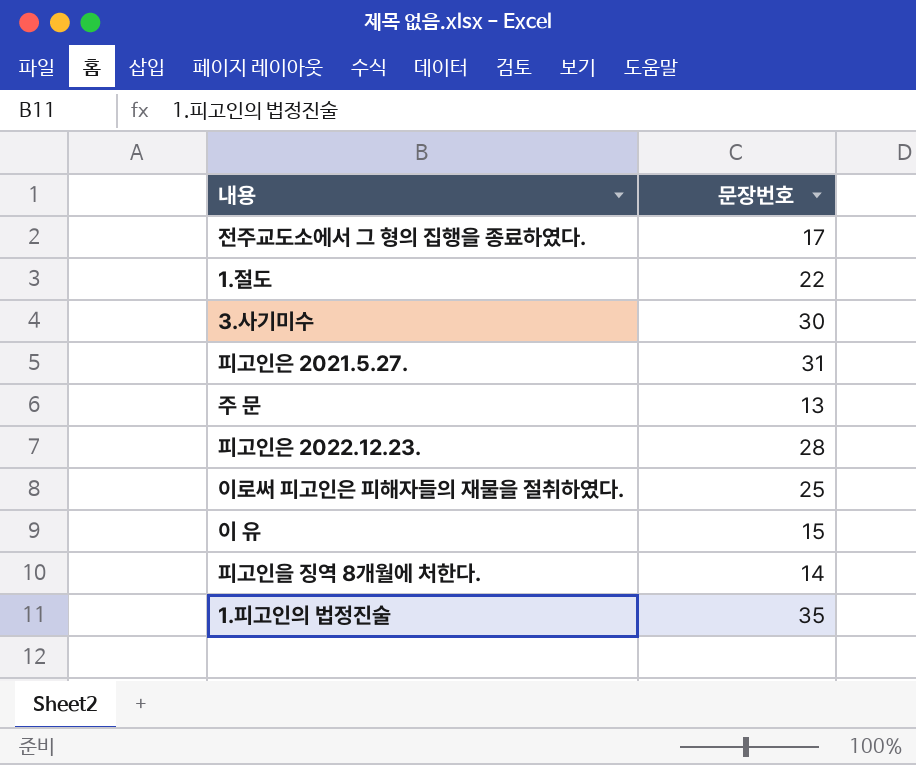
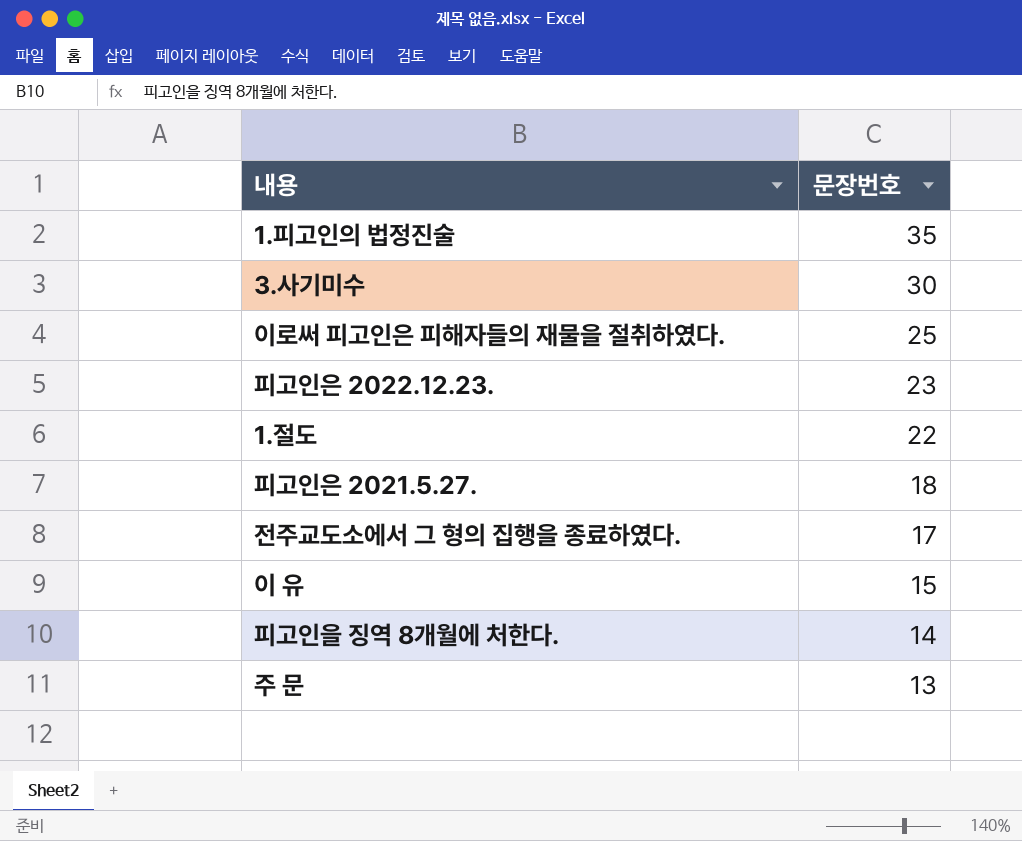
row order: none -> 문장번호 descending
피고인은 2022.12.23. | 문장번호: 28 -> 23
피고인은 2021.5.27. | 문장번호: 31 -> 18

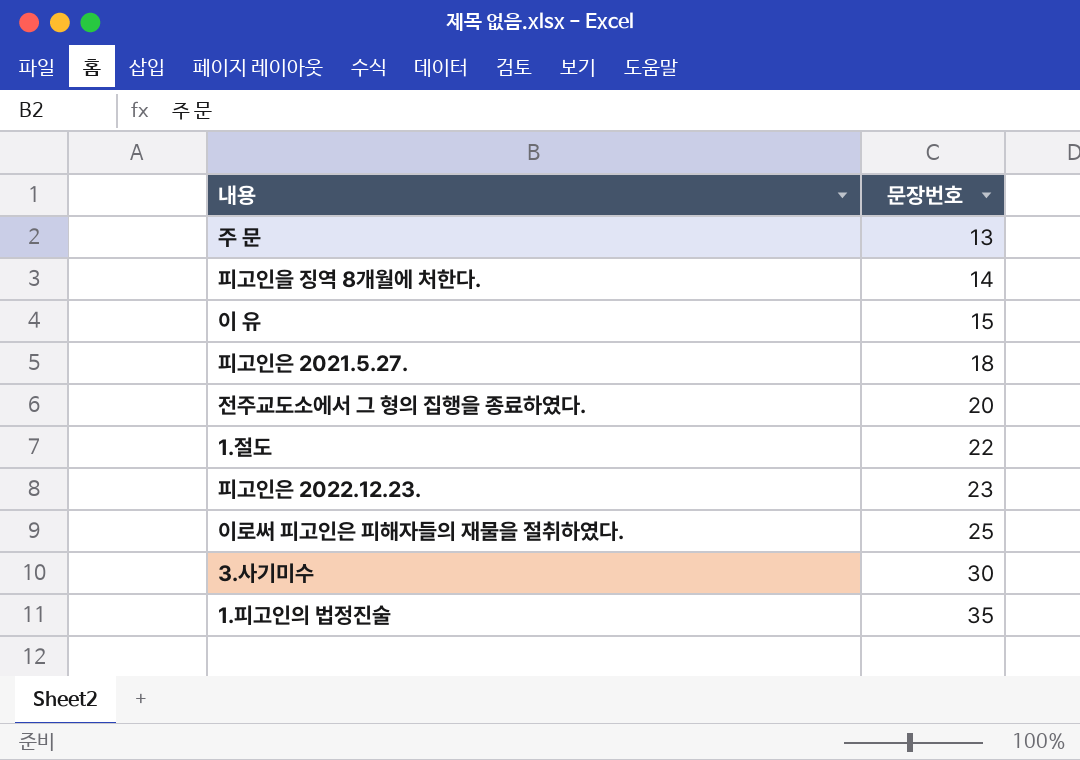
row order: 문장번호 descending -> 문장번호 ascending
전주교도소에서 그 형의 집행을 종료하였다. | 문장번호: 17 -> 20

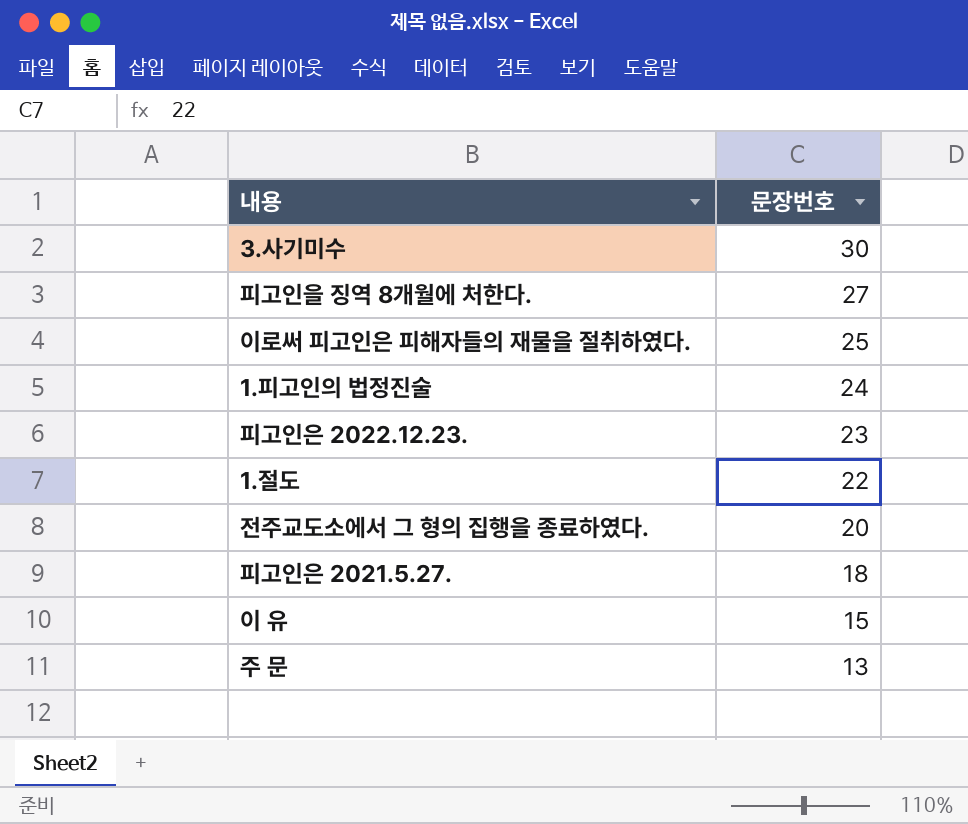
row order: 문장번호 ascending -> 문장번호 descending
피고인을 징역 8개월에 처한다. | 문장번호: 14 -> 27
1.피고인의 법정진술 | 문장번호: 35 -> 24

